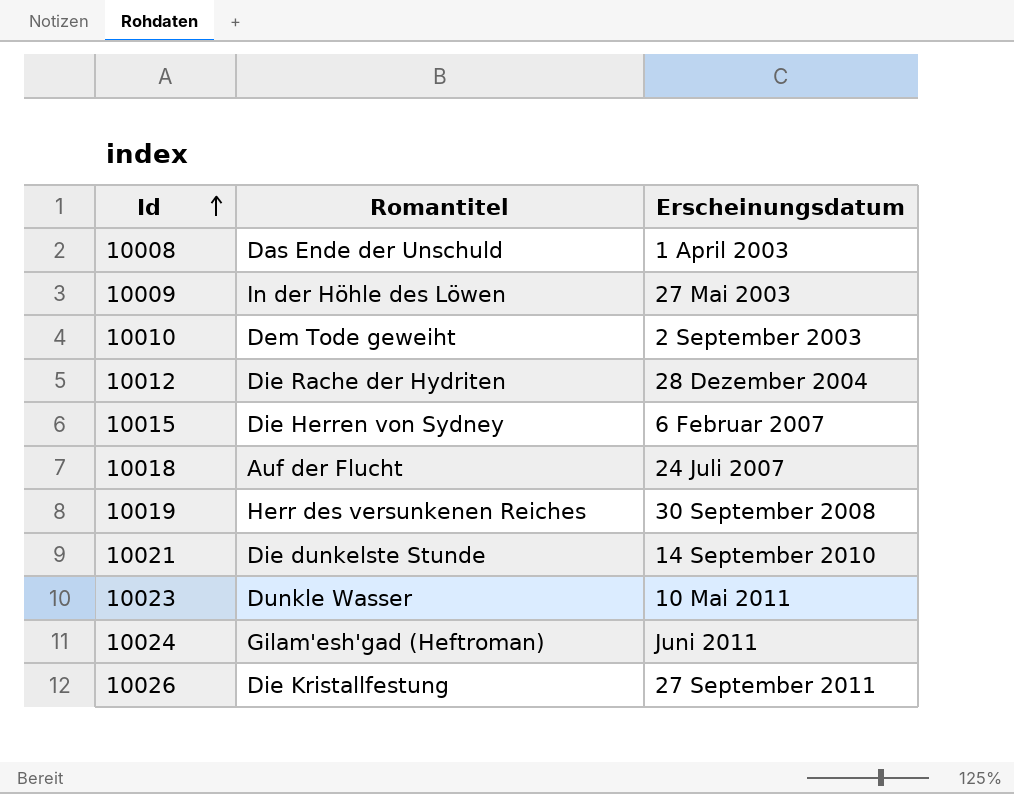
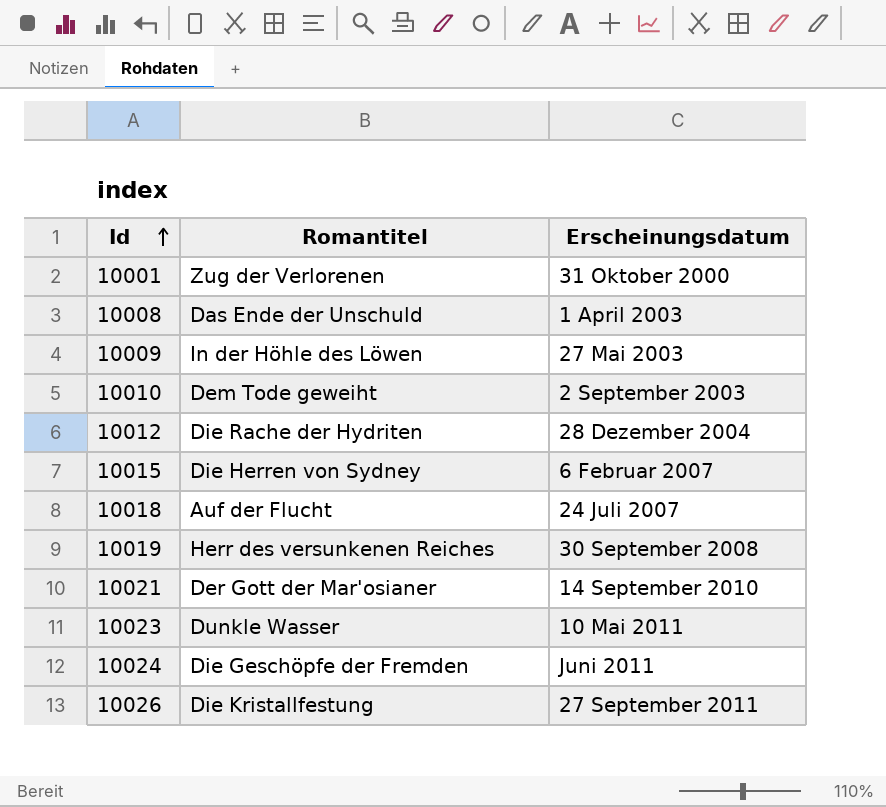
row 10001: none -> Zug der Verlorenen | 31 Oktober 2000
10021 | Romantitel: Die dunkelste Stunde -> Der Gott der Mar'osianer
10024 | Romantitel: Gilam'esh'gad (Heftroman) -> Die Geschöpfe der Fremden

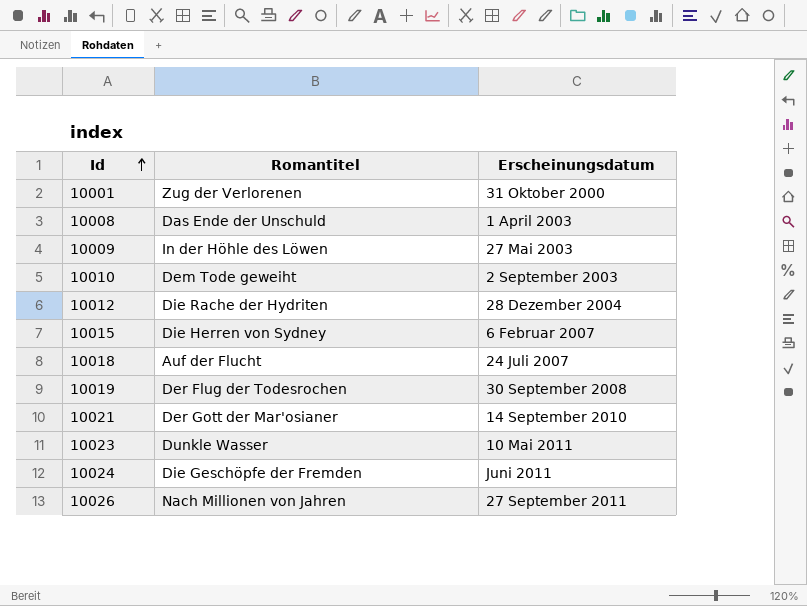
10019 | Romantitel: Herr des versunkenen Reiches -> Der Flug der Todesrochen
10026 | Romantitel: Die Kristallfestung -> Nach Millionen von Jahren

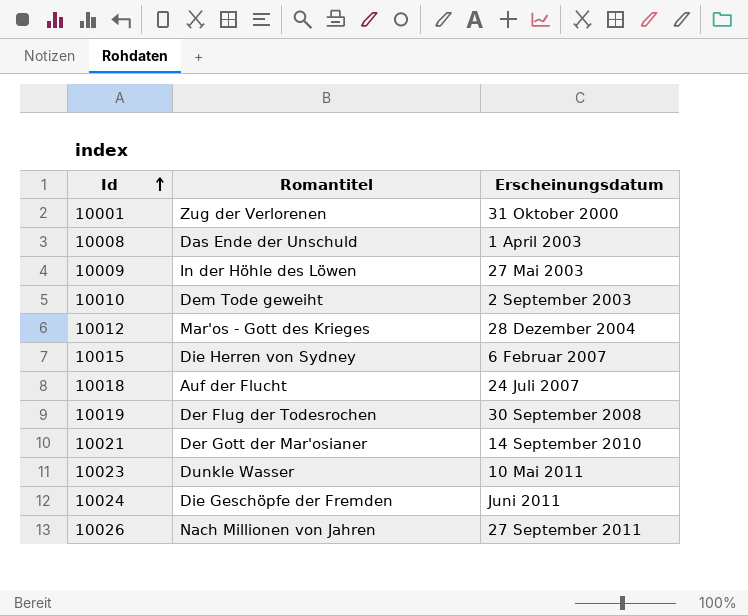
10012 | Romantitel: Die Rache der Hydriten -> Mar'os - Gott des Krieges

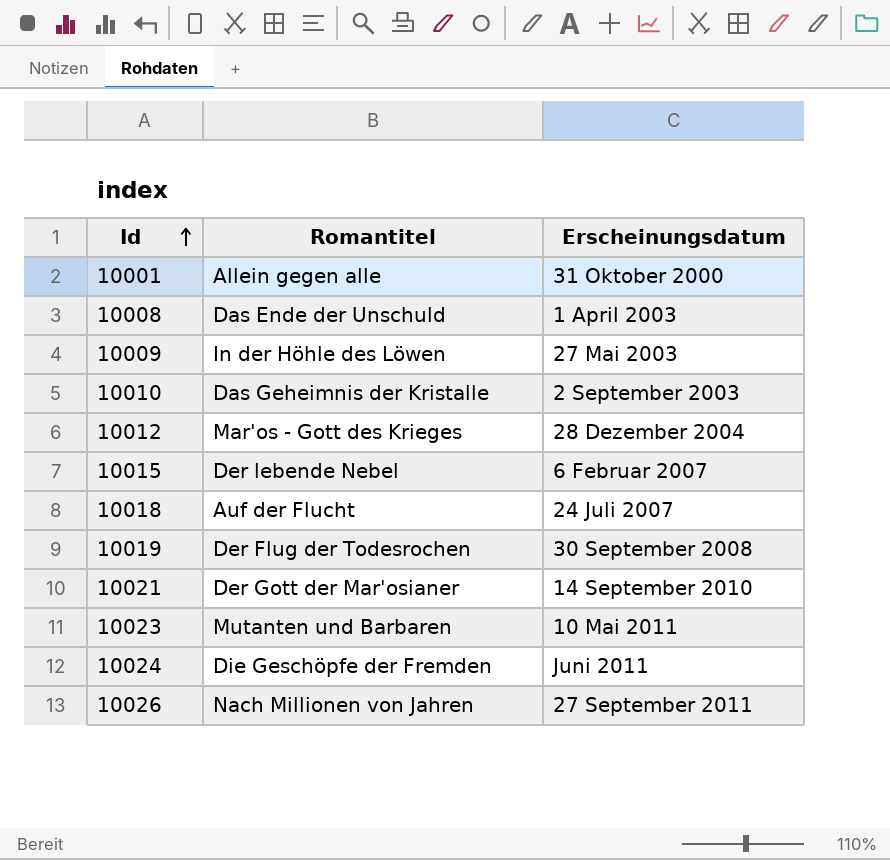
10001 | Romantitel: Zug der Verlorenen -> Allein gegen alle
10010 | Romantitel: Dem Tode geweiht -> Das Geheimnis der Kristalle
10015 | Romantitel: Die Herren von Sydney -> Der lebende Nebel
10023 | Romantitel: Dunkle Wasser -> Mutanten und Barbaren

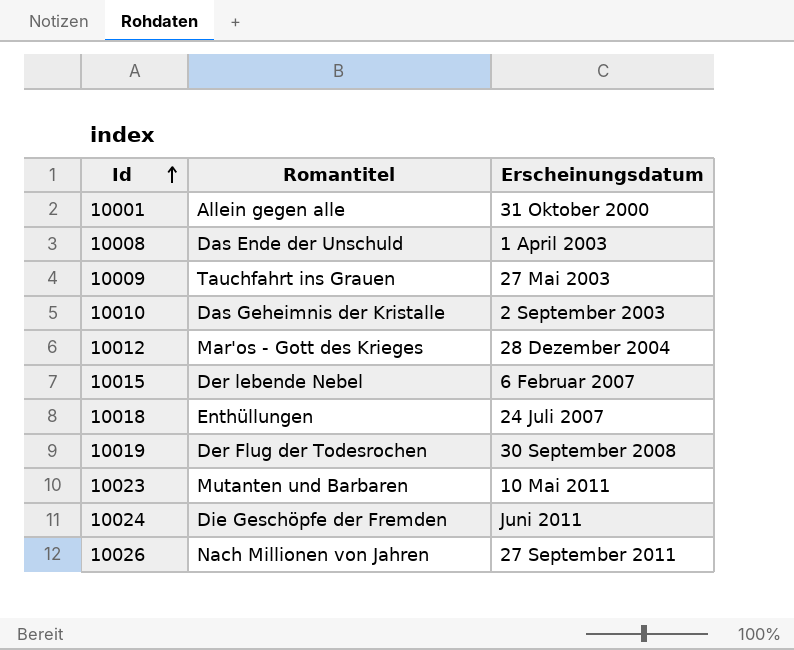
row 10021: Der Gott der Mar'osianer | 14 September 2010 -> none
10009 | Romantitel: In der Höhle des Löwen -> Tauchfahrt ins Grauen
10018 | Romantitel: Auf der Flucht -> Enthüllungen

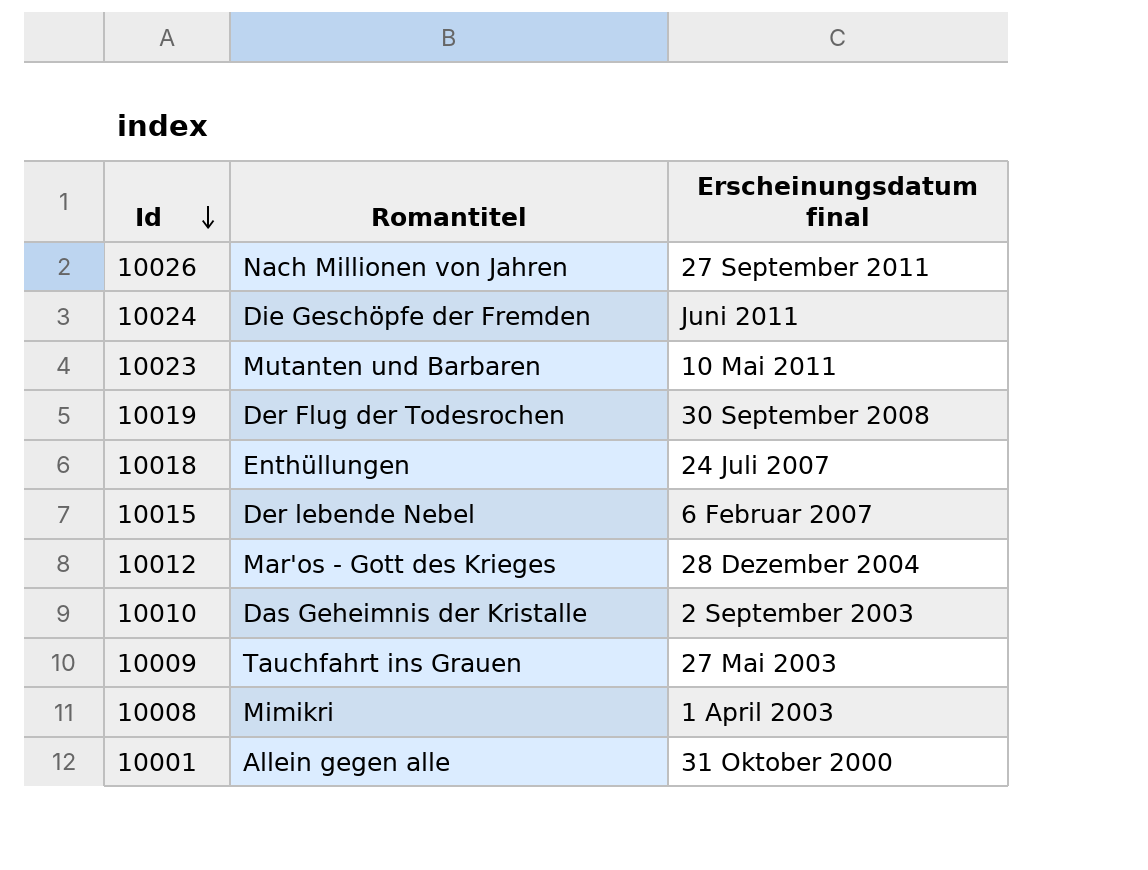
row order: Id ascending -> Id descending
column name: Erscheinungsdatum -> Erscheinungsdatum final
10008 | Romantitel: Das Ende der Unschuld -> Mimikri

